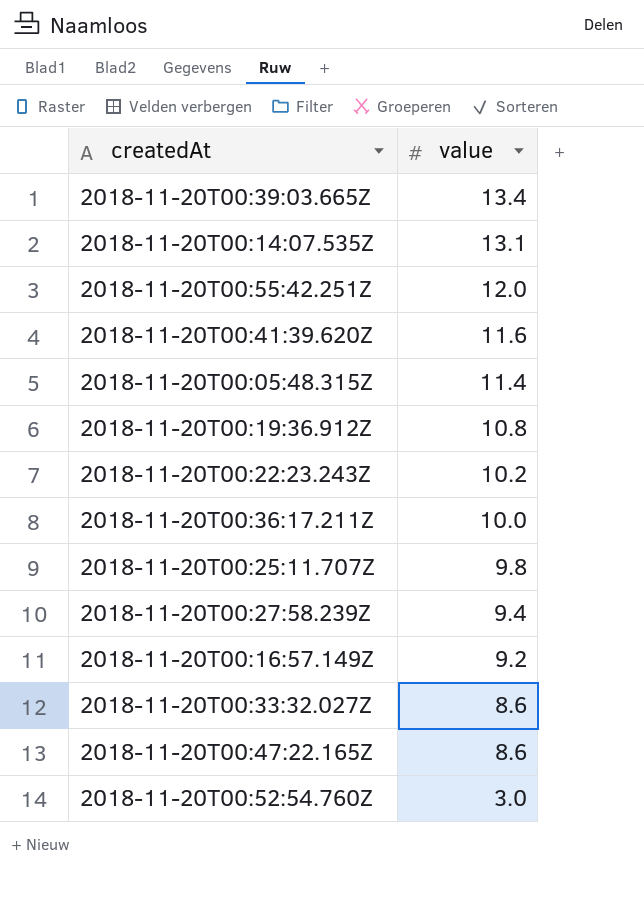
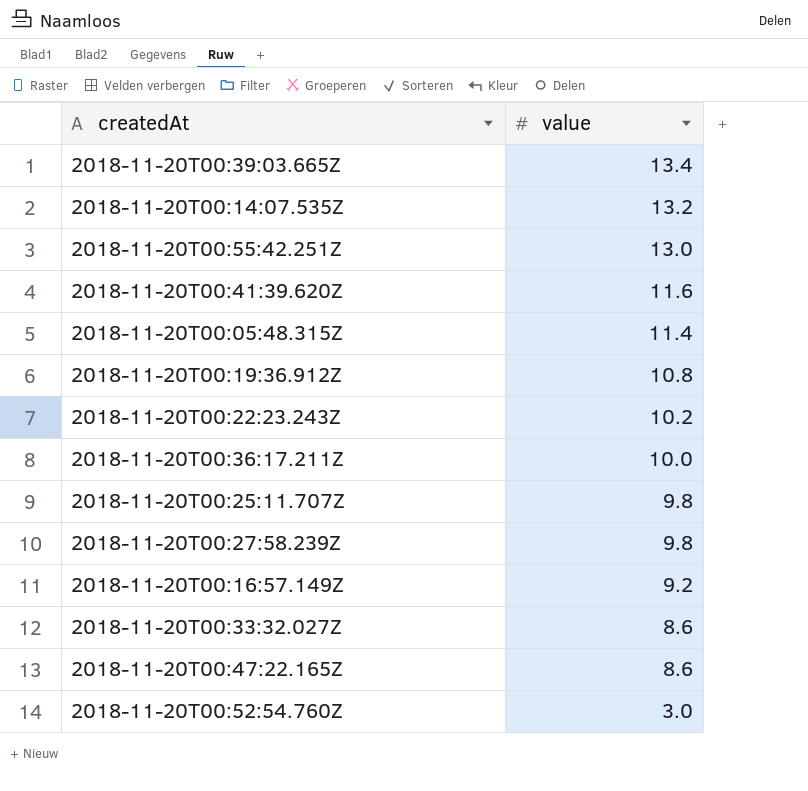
2018-11-20T00:14:07.535Z | value: 13.1 -> 13.2
2018-11-20T00:55:42.251Z | value: 12.0 -> 13.0
2018-11-20T00:27:58.239Z | value: 9.4 -> 9.8

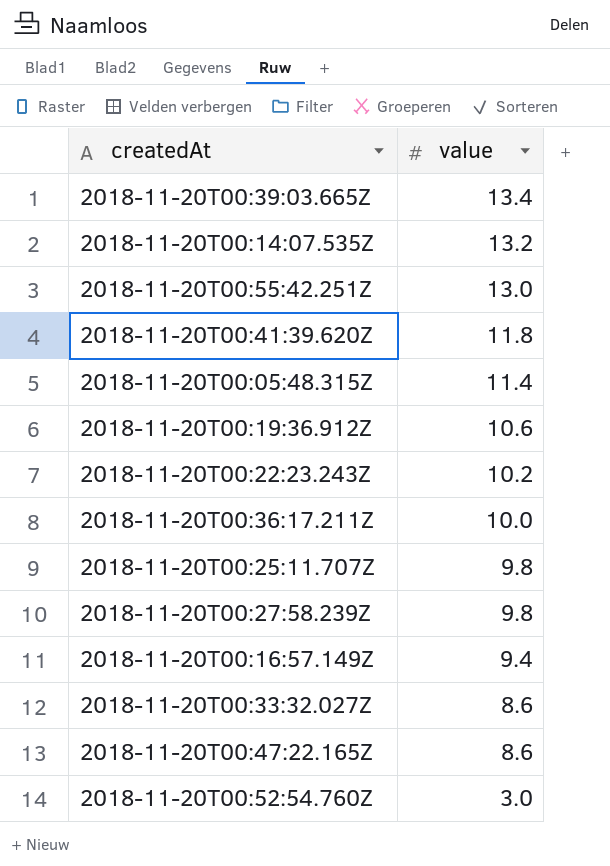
2018-11-20T00:41:39.620Z | value: 11.6 -> 11.8
2018-11-20T00:19:36.912Z | value: 10.8 -> 10.6
2018-11-20T00:16:57.149Z | value: 9.2 -> 9.4

